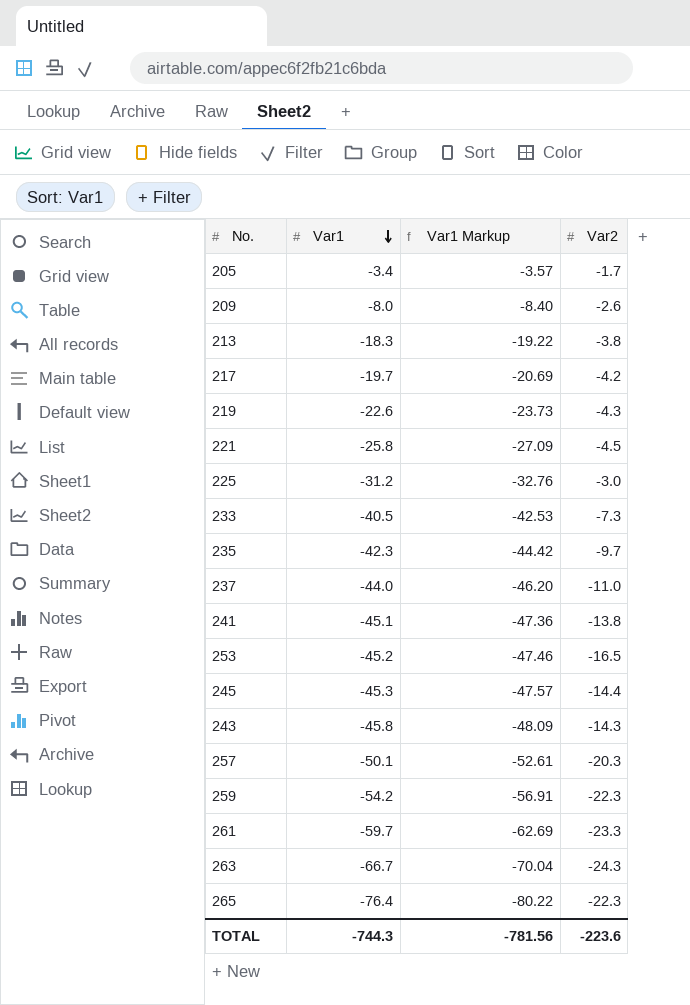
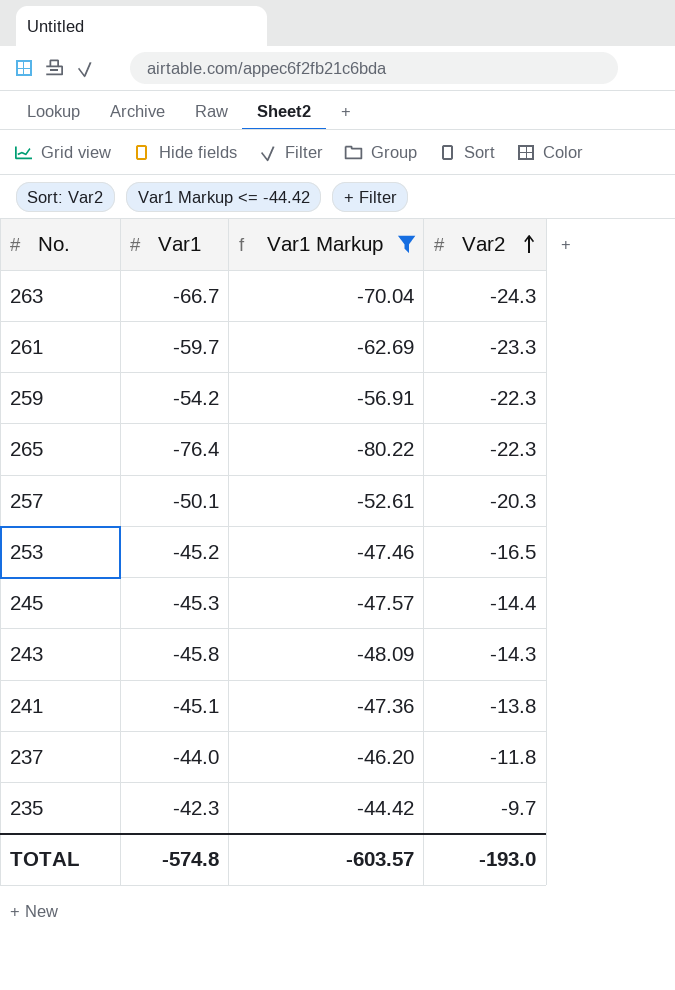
filter: none -> Var1 Markup <= -44.42
row order: Var1 descending -> Var2 ascending
237 | Var2: -11.0 -> -11.8
TOTAL | Var1: -744.3 -> -574.8
TOTAL | Var1 Markup: -781.56 -> -603.57
TOTAL | Var2: -223.6 -> -193.0

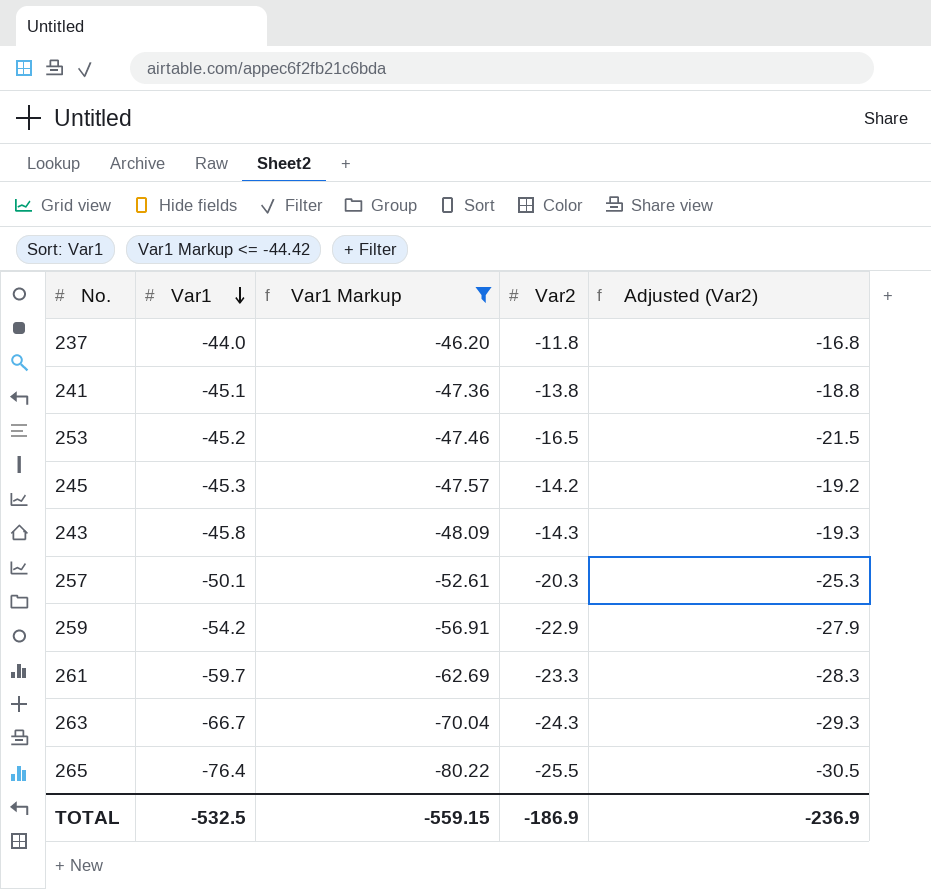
row order: Var2 ascending -> Var1 descending
column Adjusted (Var2) | formula: none -> [Var2] - 5
row 235: -42.3 | -44.42 | -9.7 -> none
245 | Var2: -14.4 -> -14.2
259 | Var2: -22.3 -> -22.9
265 | Var2: -22.3 -> -25.5
TOTAL | Var1: -574.8 -> -532.5
TOTAL | Var1 Markup: -603.57 -> -559.15
TOTAL | Var2: -193.0 -> -186.9

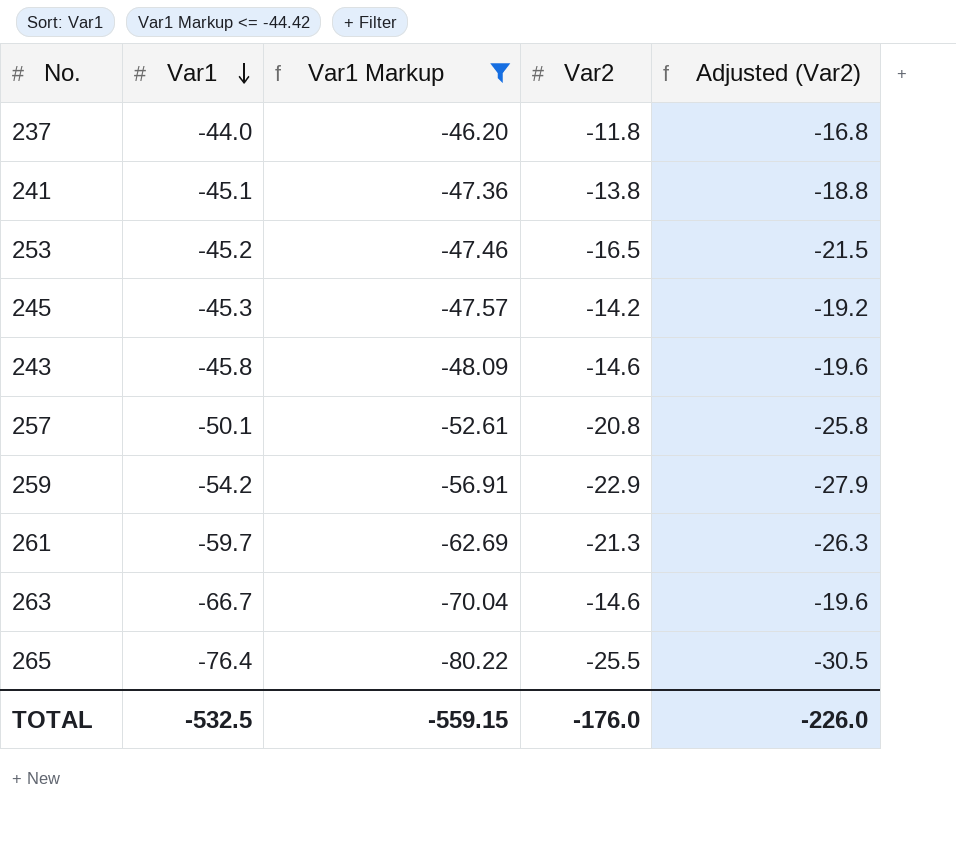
243 | Var2: -14.3 -> -14.6
243 | Adjusted (Var2): -19.3 -> -19.6
257 | Var2: -20.3 -> -20.8
257 | Adjusted (Var2): -25.3 -> -25.8
261 | Var2: -23.3 -> -21.3
261 | Adjusted (Var2): -28.3 -> -26.3
263 | Var2: -24.3 -> -14.6
263 | Adjusted (Var2): -29.3 -> -19.6
TOTAL | Var2: -186.9 -> -176.0
TOTAL | Adjusted (Var2): -236.9 -> -226.0

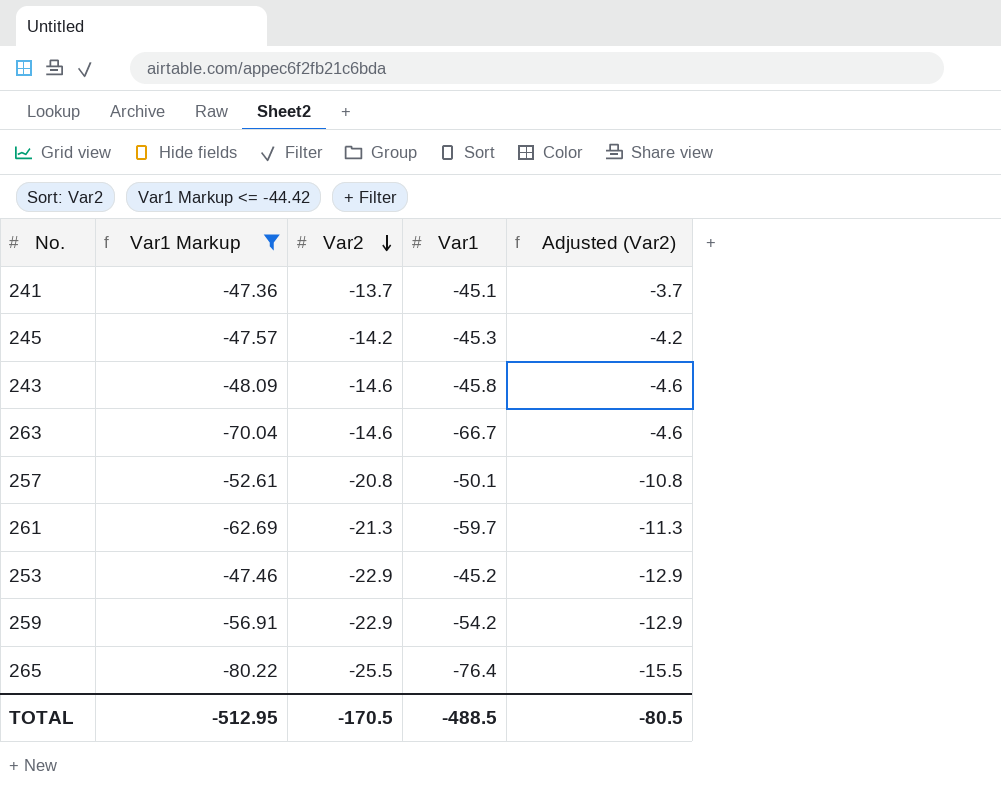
row order: Var1 descending -> Var2 descending
column Var1 | position: 2 -> 4
column Adjusted (Var2) | formula: [Var2] - 5 -> [Var2] + 10
row 237: -44.0 | -46.20 | -11.8 | -16.8 -> none
241 | Var2: -13.8 -> -13.7
253 | Var2: -16.5 -> -22.9
TOTAL | Var1 Markup: -559.15 -> -512.95
TOTAL | Var2: -176.0 -> -170.5
TOTAL | Var1: -532.5 -> -488.5
TOTAL | Adjusted (Var2): -226.0 -> -80.5

